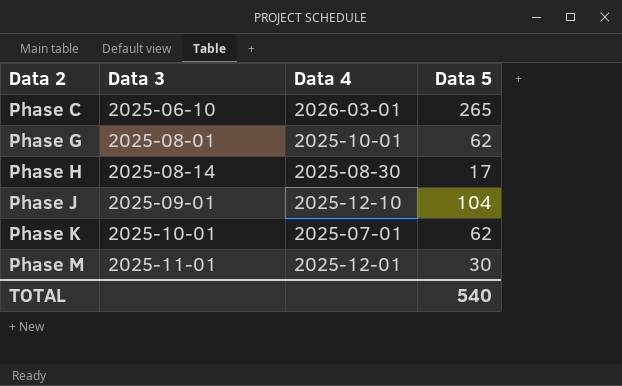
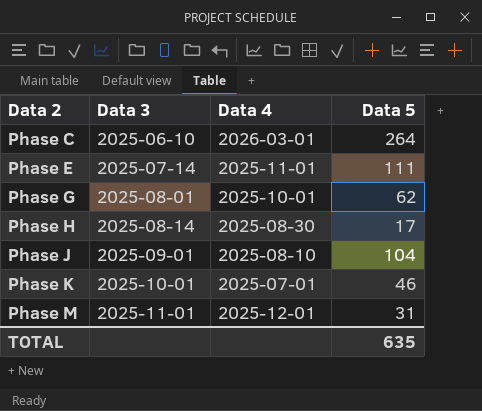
Phase C | Data 5: 265 -> 264
row Phase E: none -> 2025-07-14 | 2025-11-01 | 111
Phase J | Data 4: 2025-12-10 -> 2025-08-10
Phase K | Data 5: 62 -> 46
Phase M | Data 5: 30 -> 31
TOTAL | Data 5: 540 -> 635

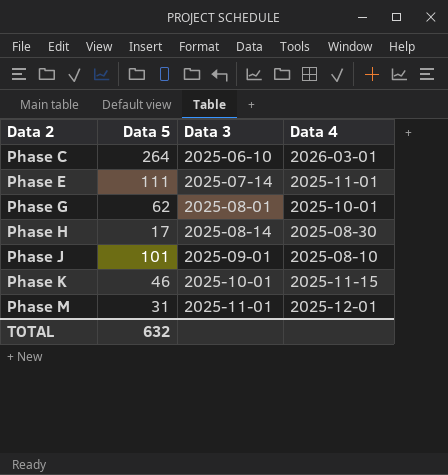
column Data 5 | position: 4 -> 2
Phase J | Data 5: 104 -> 101
Phase K | Data 4: 2025-07-01 -> 2025-11-15
TOTAL | Data 5: 635 -> 632

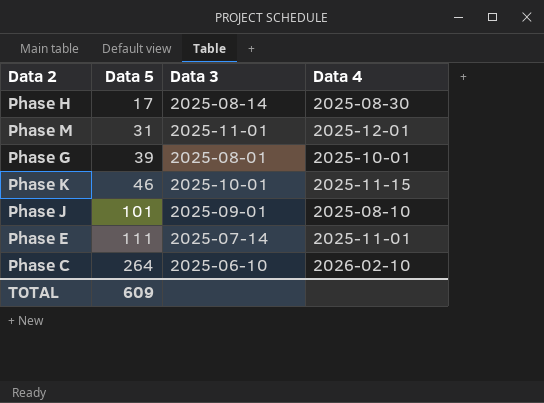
row order: Data 2 ascending -> Data 5 ascending
Phase G | Data 5: 62 -> 39
Phase C | Data 4: 2026-03-01 -> 2026-02-10
TOTAL | Data 5: 632 -> 609

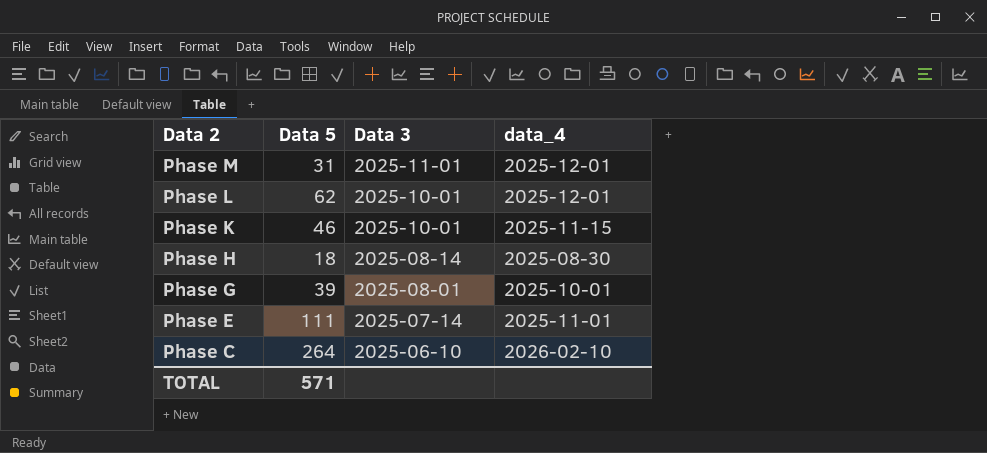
row order: Data 5 ascending -> Data 2 descending
column name: Data 4 -> data_4
row Phase J: 101 | 2025-09-01 | 2025-08-10 -> none
row Phase L: none -> 62 | 2025-10-01 | 2025-12-01
Phase H | Data 5: 17 -> 18
TOTAL | Data 5: 609 -> 571

